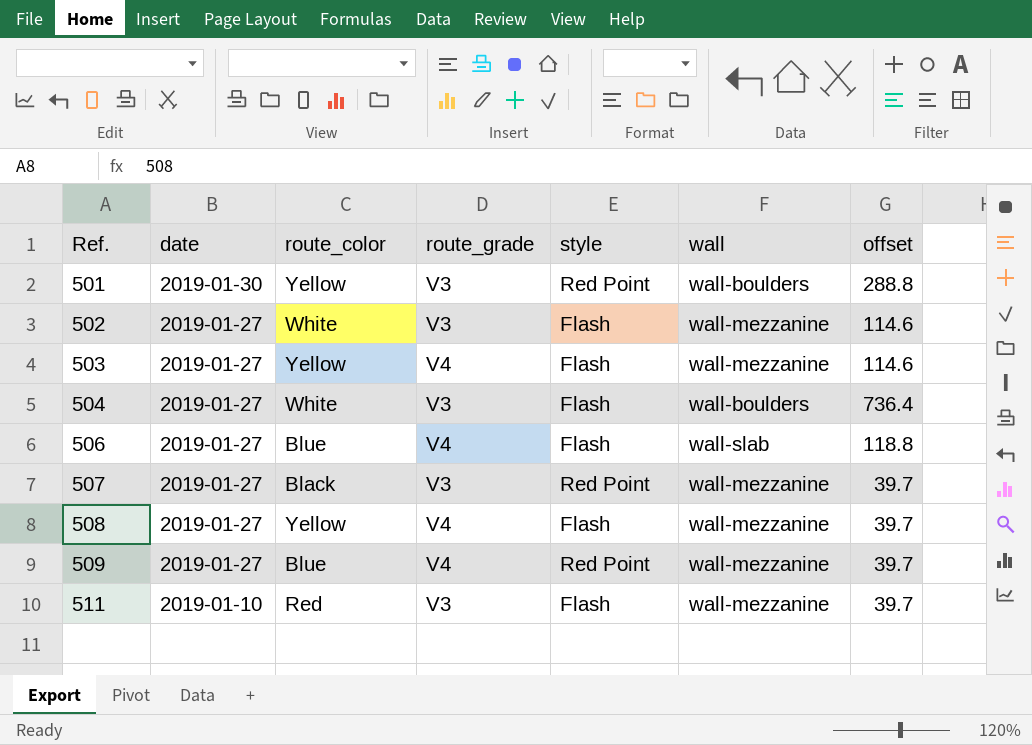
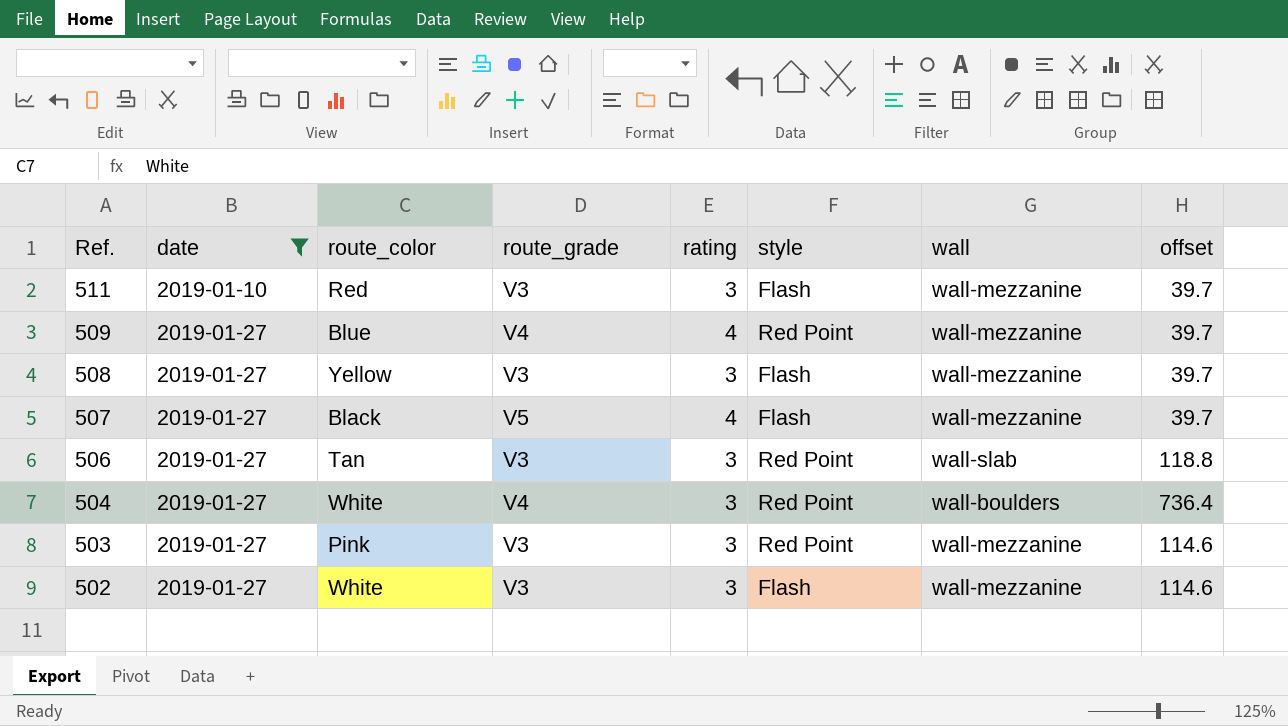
filter: none -> date != 2019-01-30
row order: Ref. ascending -> Ref. descending
column rating | position: none -> 5
508 | route_grade: V4 -> V3
507 | route_grade: V3 -> V5
507 | style: Red Point -> Flash
506 | route_color: Blue -> Tan
506 | route_grade: V4 -> V3
506 | style: Flash -> Red Point
504 | route_grade: V3 -> V4
504 | style: Flash -> Red Point
503 | route_color: Yellow -> Pink
503 | route_grade: V4 -> V3
503 | style: Flash -> Red Point

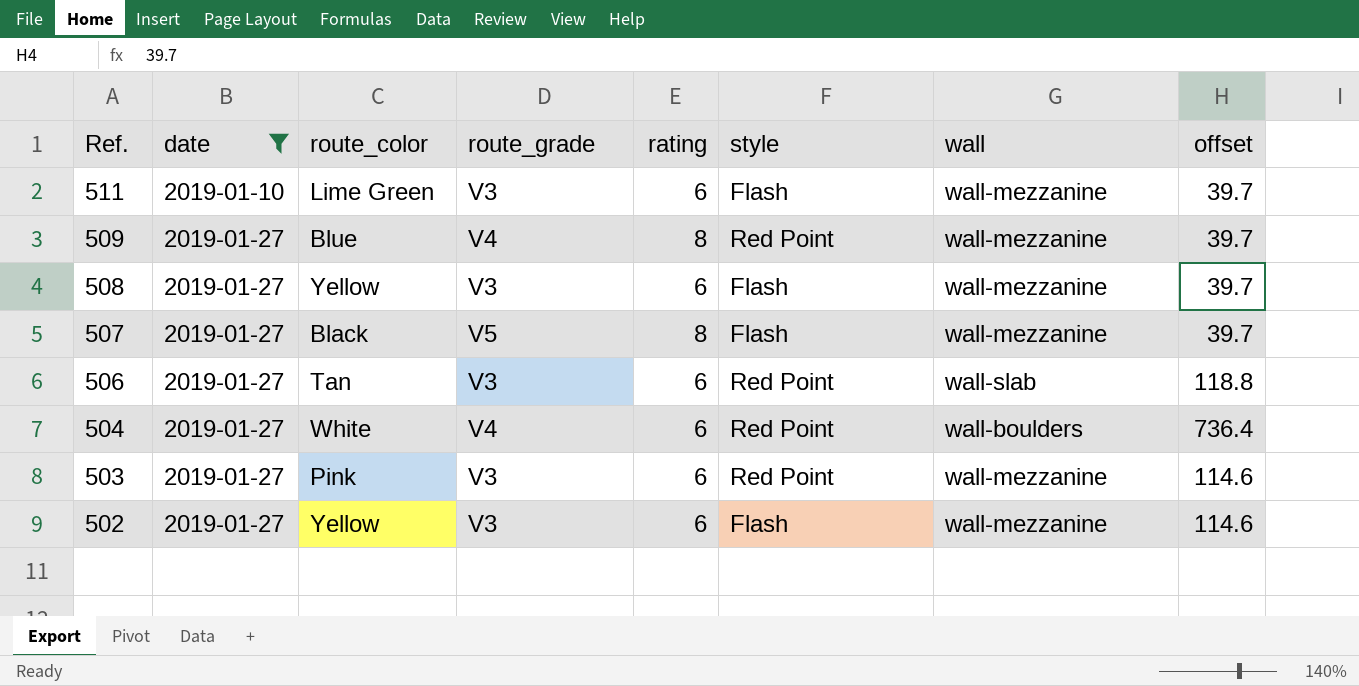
511 | route_color: Red -> Lime Green
511 | rating: 3 -> 6
509 | rating: 4 -> 8
508 | rating: 3 -> 6
507 | rating: 4 -> 8
506 | rating: 3 -> 6
504 | rating: 3 -> 6
503 | rating: 3 -> 6
502 | route_color: White -> Yellow
502 | rating: 3 -> 6

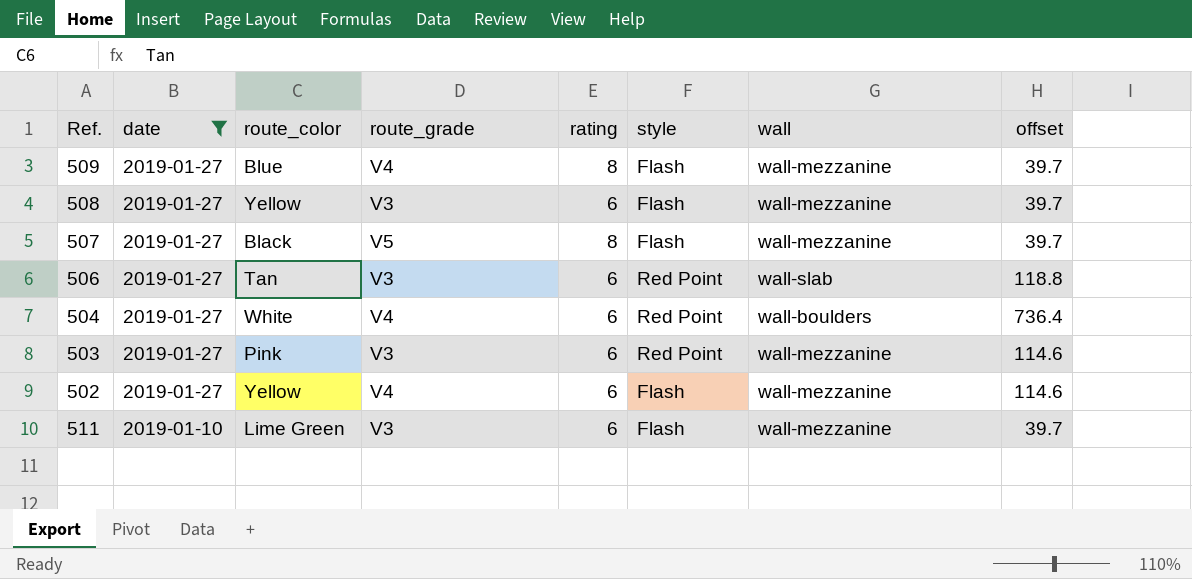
row order: Ref. descending -> date descending
509 | style: Red Point -> Flash
502 | route_grade: V3 -> V4

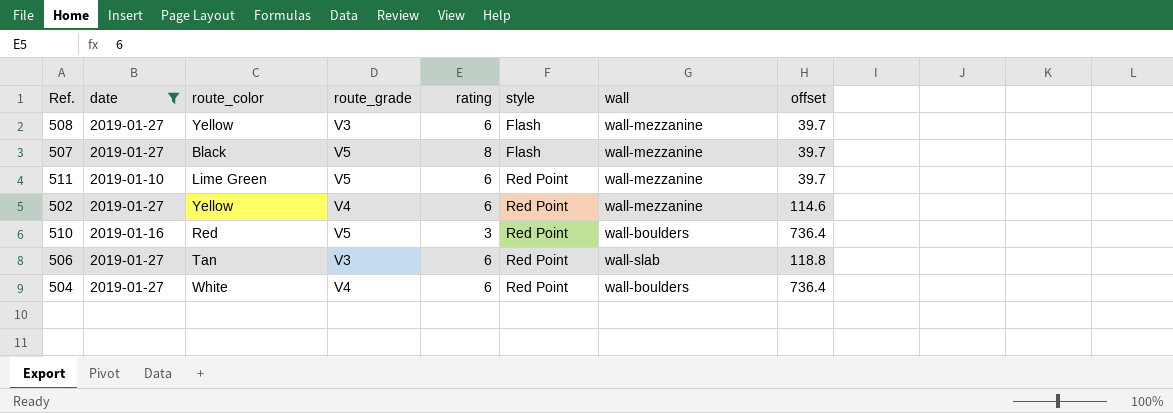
row order: date descending -> style ascending
row 509: 2019-01-27 | Blue | V4 | 8 | Flash | wall-mezzanine | 39.7 -> none
row 503: 2019-01-27 | Pink | V3 | 6 | Red Point | wall-mezzanine | 114.6 -> none
511 | route_grade: V3 -> V5
511 | style: Flash -> Red Point
502 | style: Flash -> Red Point
row 510: none -> 2019-01-16 | Red | V5 | 3 | Red Point | wall-boulders | 736.4

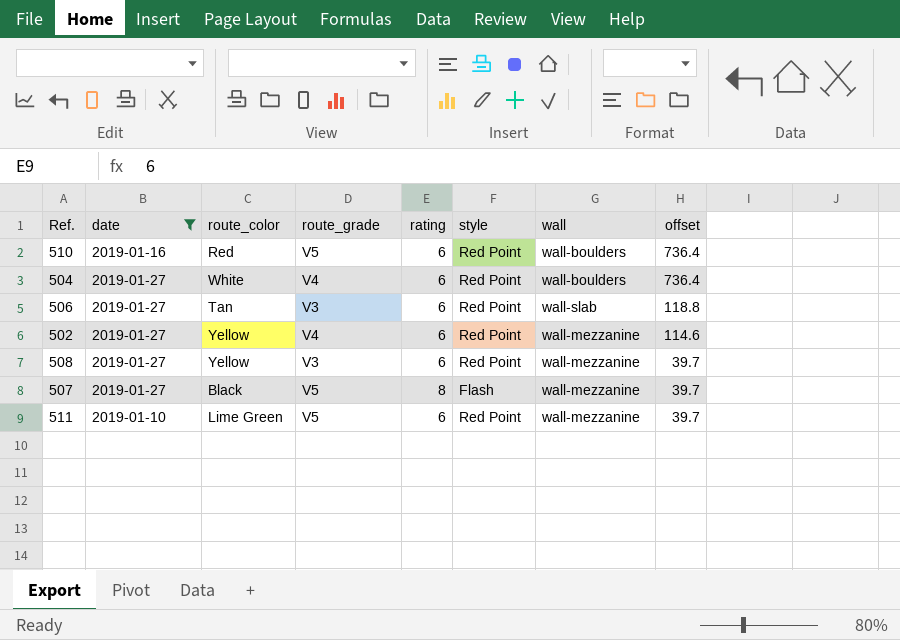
row order: style ascending -> offset descending
510 | rating: 3 -> 6
508 | style: Flash -> Red Point

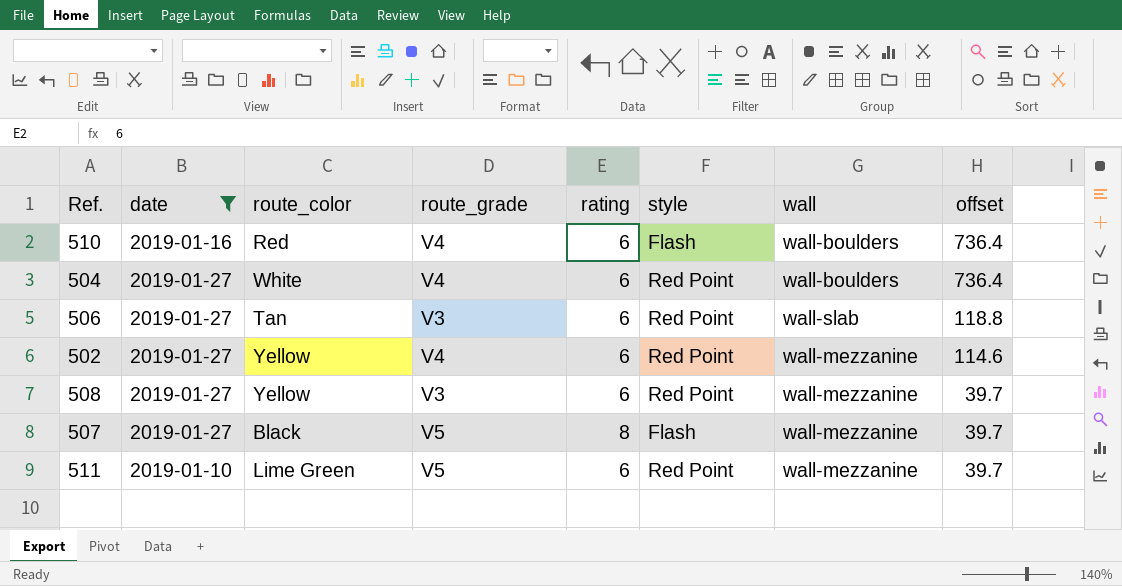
510 | route_grade: V5 -> V4
510 | style: Red Point -> Flash

